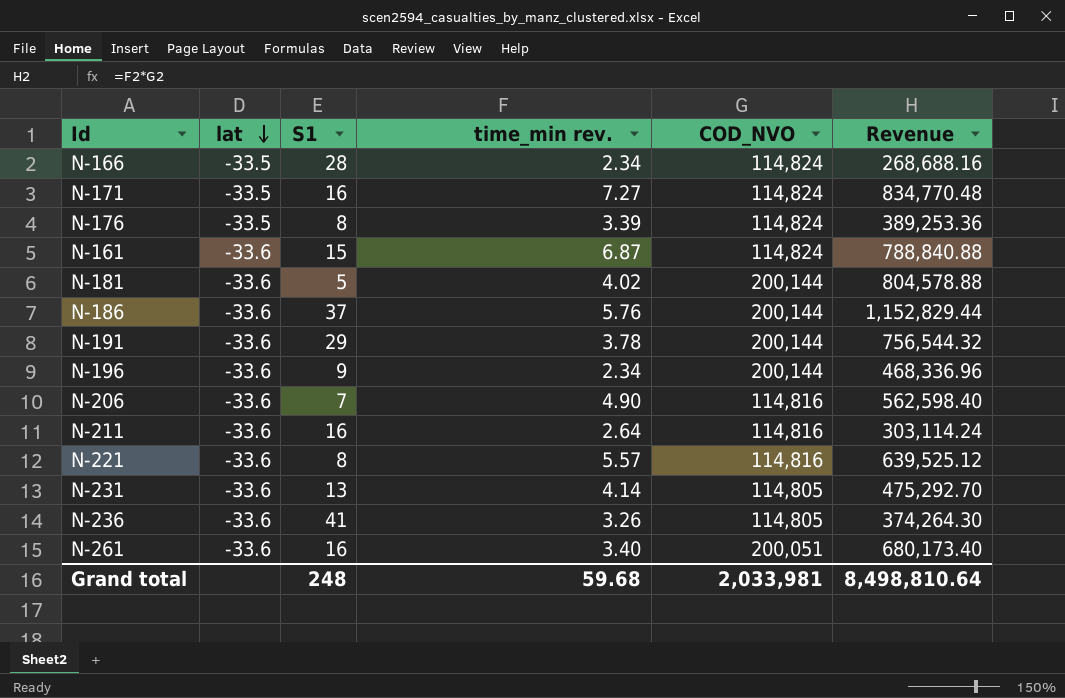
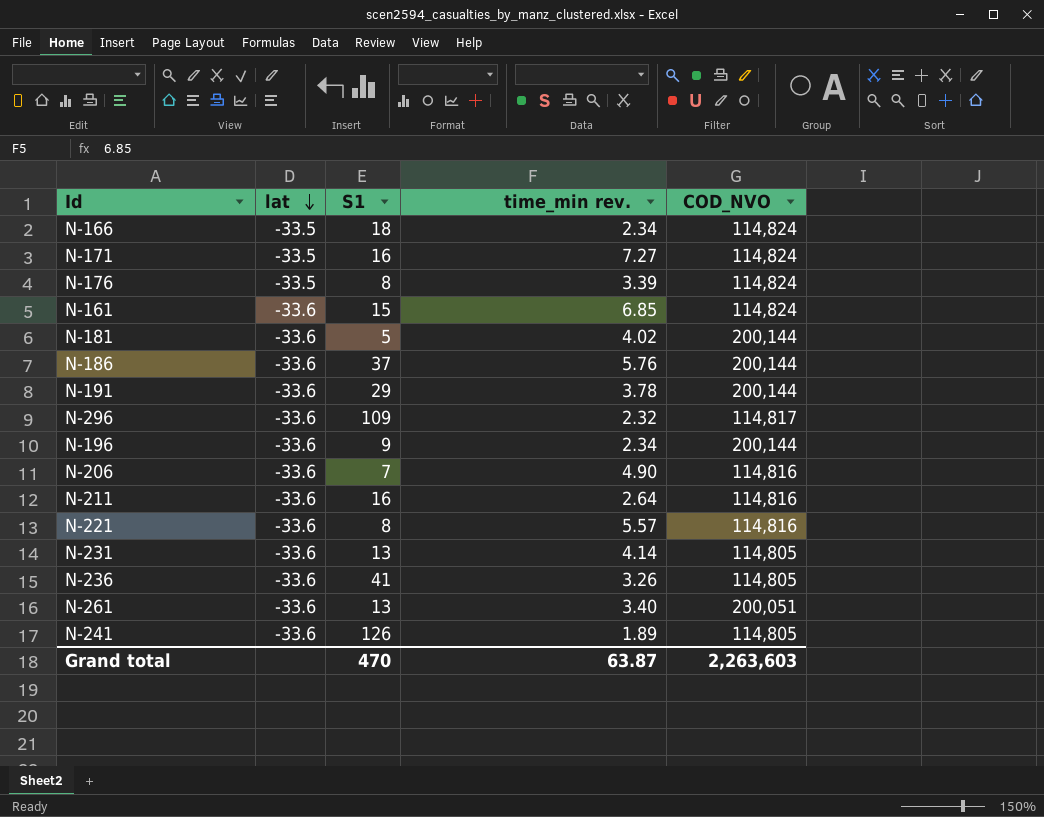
column Revenue | formula: [time_min rev.] * [COD_NVO] -> none
N-166 | S1: 28 -> 18
N-161 | time_min rev.: 6.87 -> 6.85
row N-296: none -> -33.6 | 109 | 2.32 | 114,817
N-261 | S1: 16 -> 13
row N-241: none -> -33.6 | 126 | 1.89 | 114,805
Grand total | S1: 248 -> 470
Grand total | time_min rev.: 59.68 -> 63.87
Grand total | COD_NVO: 2,033,981 -> 2,263,603

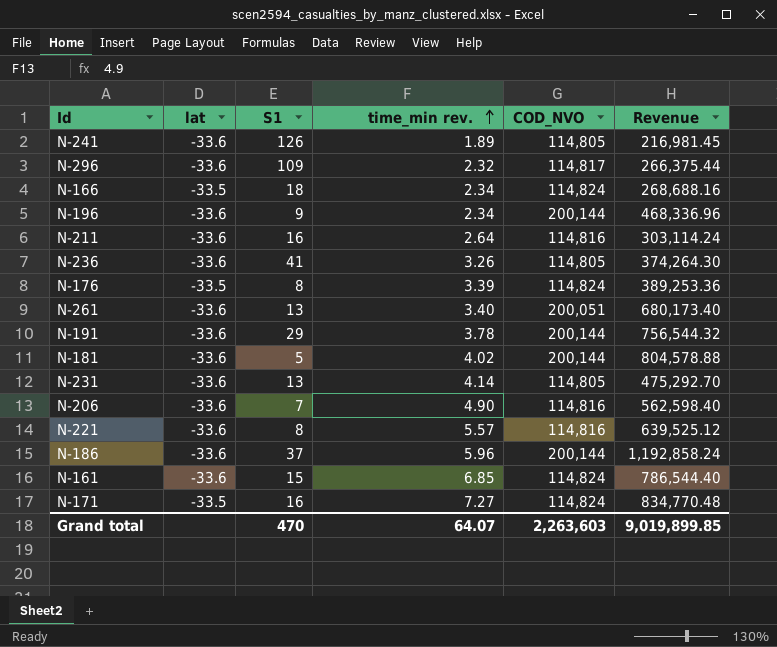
row order: lat descending -> time_min rev. ascending
column Revenue | formula: none -> [time_min rev.] * [COD_NVO]
N-186 | time_min rev.: 5.76 -> 5.96
Grand total | time_min rev.: 63.87 -> 64.07

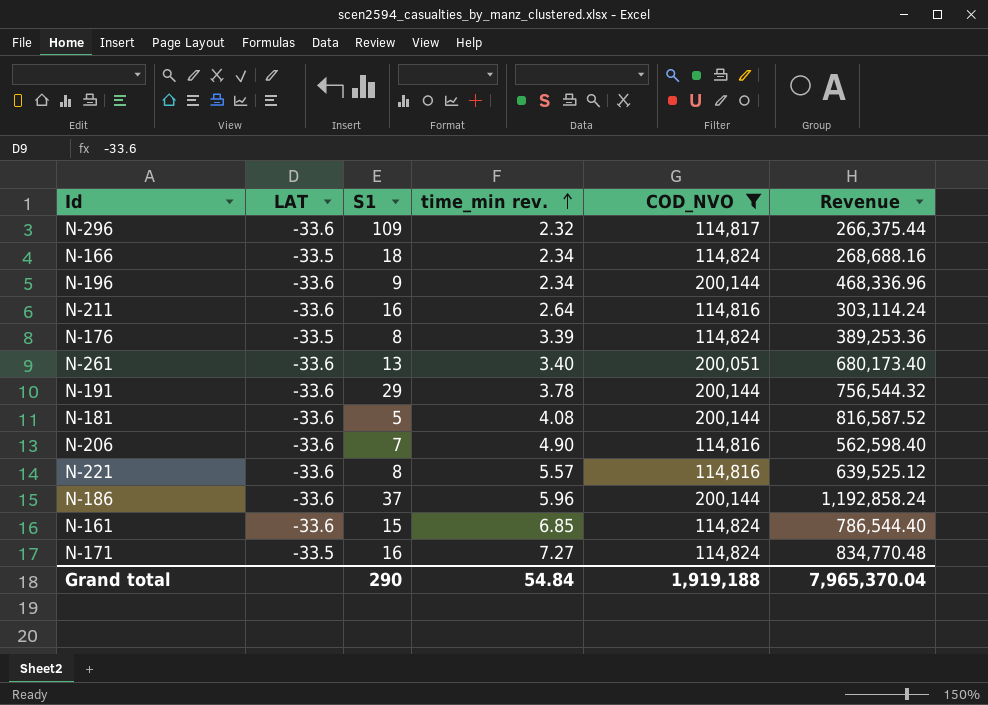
filter: none -> COD_NVO != 114,805
column name: lat -> LAT
N-181 | time_min rev.: 4.02 -> 4.08
N-181 | Revenue: 804,578.88 -> 816,587.52
Grand total | S1: 470 -> 290
Grand total | time_min rev.: 64.07 -> 54.84
Grand total | COD_NVO: 2,263,603 -> 1,919,188
Grand total | Revenue: 9,019,899.85 -> 7,965,370.04

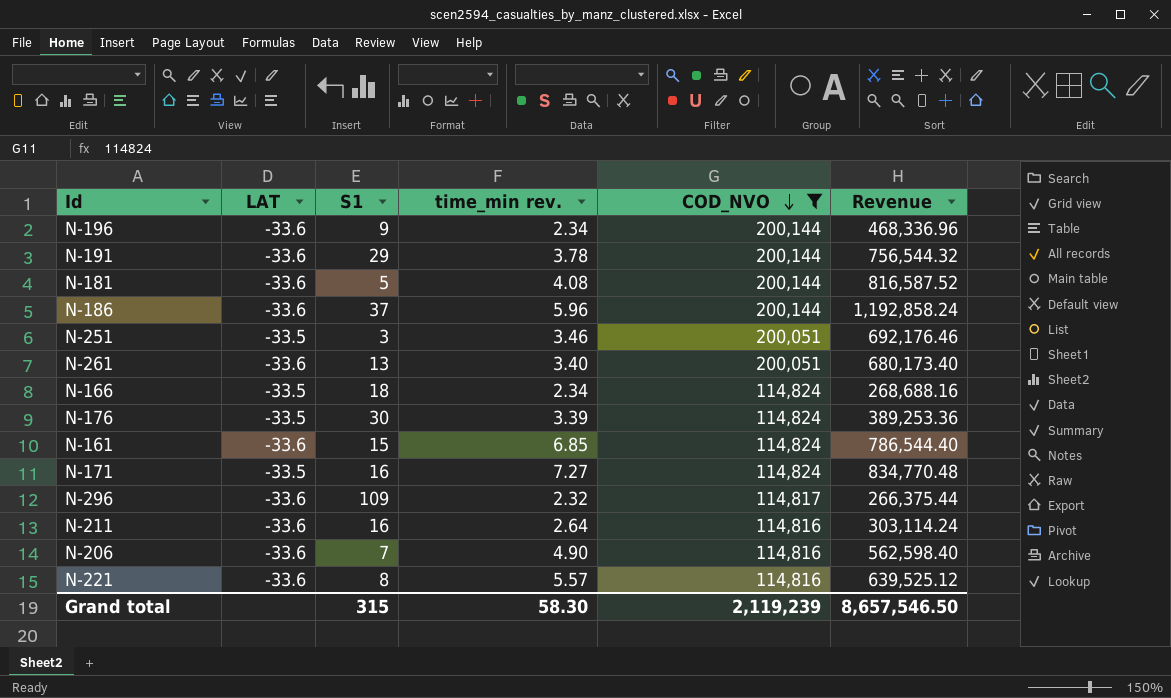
row order: time_min rev. ascending -> COD_NVO descending
row N-251: none -> -33.5 | 3 | 3.46 | 200,051 | 692,176.46
N-176 | S1: 8 -> 30
Grand total | S1: 290 -> 315
Grand total | time_min rev.: 54.84 -> 58.30
Grand total | COD_NVO: 1,919,188 -> 2,119,239
Grand total | Revenue: 7,965,370.04 -> 8,657,546.50

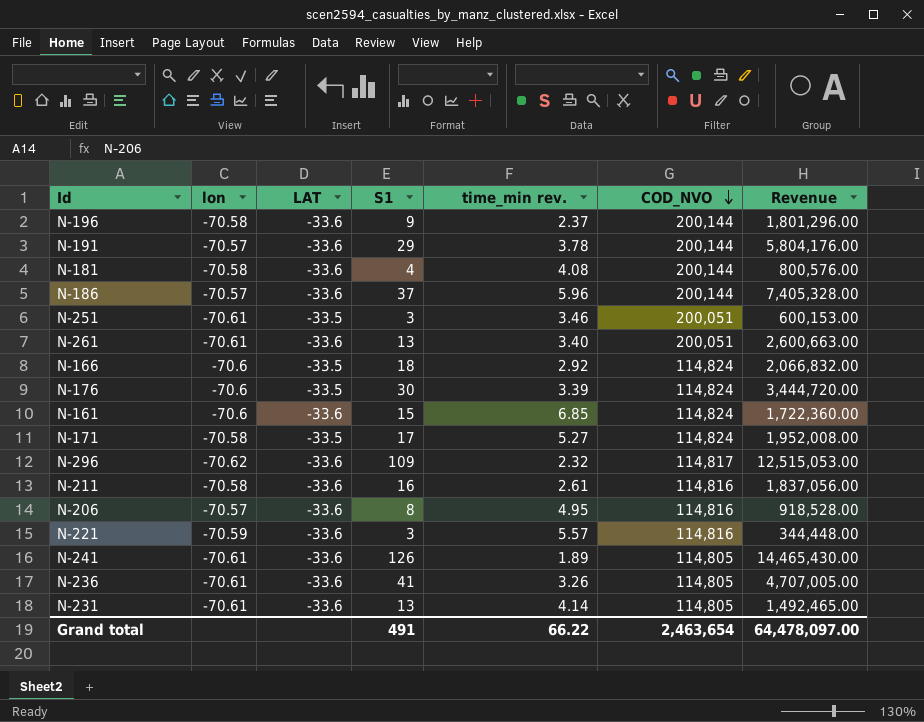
filter: COD_NVO != 114,805 -> none
column lon | position: none -> 2
column Revenue | formula: [time_min rev.] * [COD_NVO] -> [S1] * [COD_NVO]
N-196 | time_min rev.: 2.34 -> 2.37
N-181 | S1: 5 -> 4
N-166 | time_min rev.: 2.34 -> 2.92
N-171 | S1: 16 -> 17
N-171 | time_min rev.: 7.27 -> 5.27
N-211 | time_min rev.: 2.64 -> 2.61
N-206 | S1: 7 -> 8
N-206 | time_min rev.: 4.90 -> 4.95
N-221 | S1: 8 -> 3
Grand total | S1: 315 -> 491
Grand total | time_min rev.: 58.30 -> 66.22
Grand total | COD_NVO: 2,119,239 -> 2,463,654
Grand total | Revenue: 8,657,546.50 -> 64,478,097.00

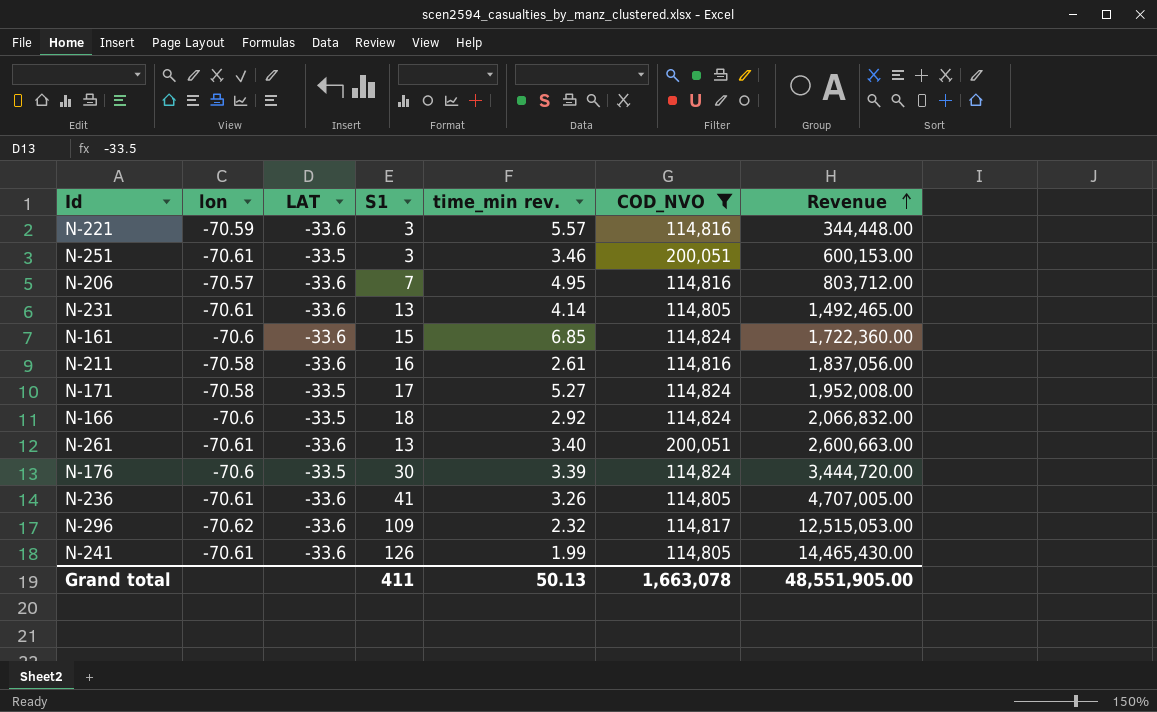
filter: none -> COD_NVO != 200,144
row order: COD_NVO descending -> Revenue ascending
N-206 | S1: 8 -> 7
N-206 | Revenue: 918,528.00 -> 803,712.00
N-241 | time_min rev.: 1.89 -> 1.99
Grand total | S1: 491 -> 411
Grand total | time_min rev.: 66.22 -> 50.13
Grand total | COD_NVO: 2,463,654 -> 1,663,078
Grand total | Revenue: 64,478,097.00 -> 48,551,905.00

